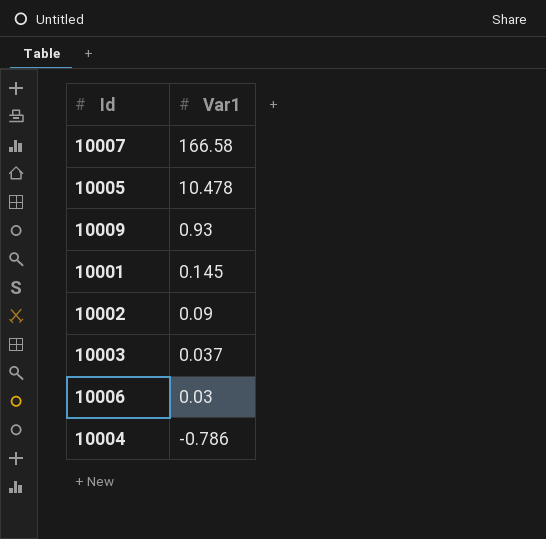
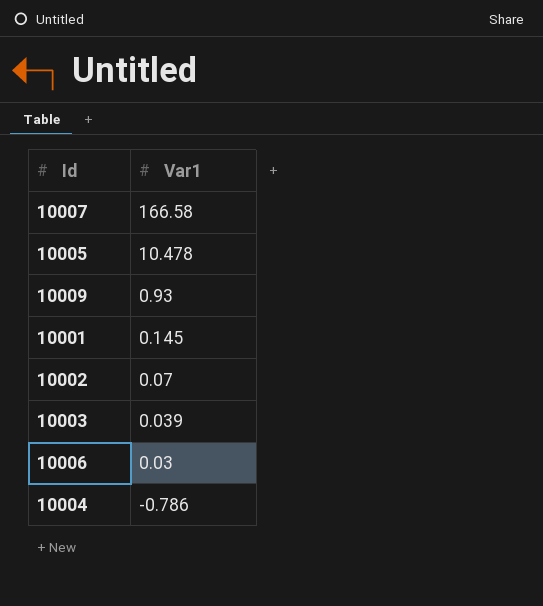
10002 | Var1: 0.09 -> 0.07
10003 | Var1: 0.037 -> 0.039

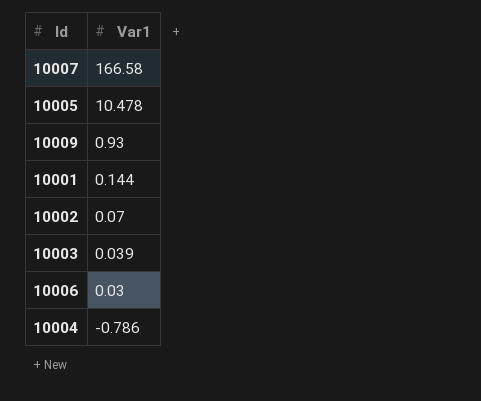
10001 | Var1: 0.145 -> 0.144

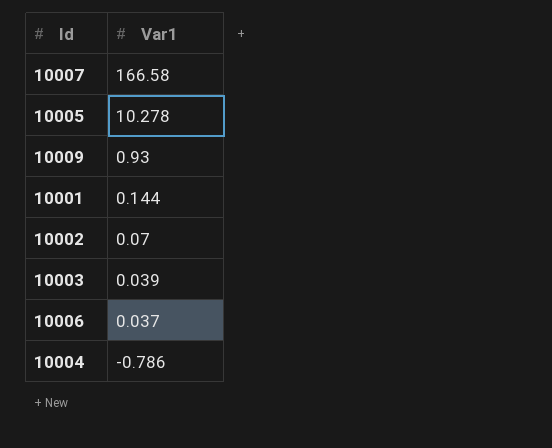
10005 | Var1: 10.478 -> 10.278
10006 | Var1: 0.03 -> 0.037

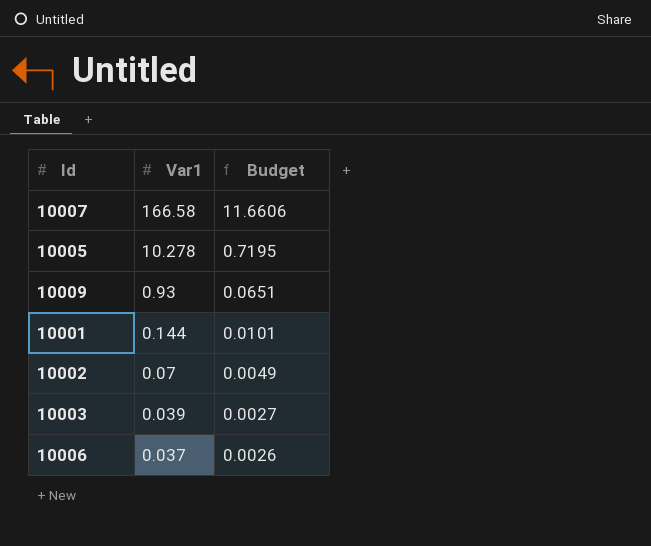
column Budget | formula: none -> [Var1] * 0.07
row 10004: -0.786 -> none

